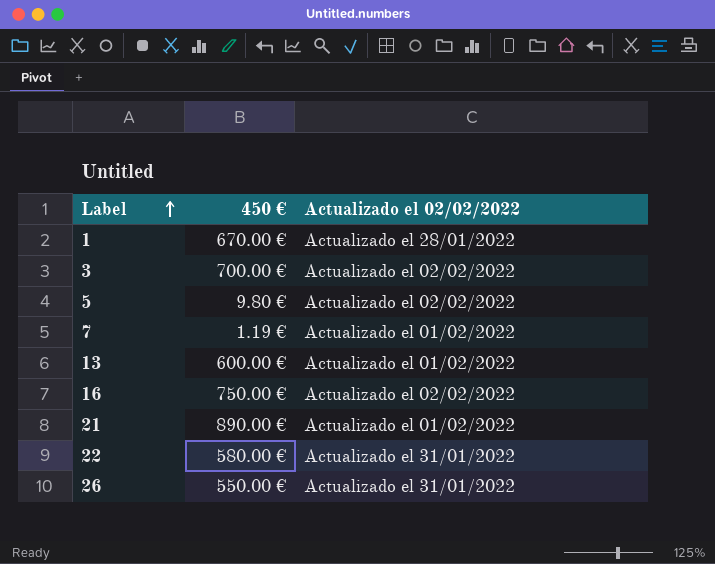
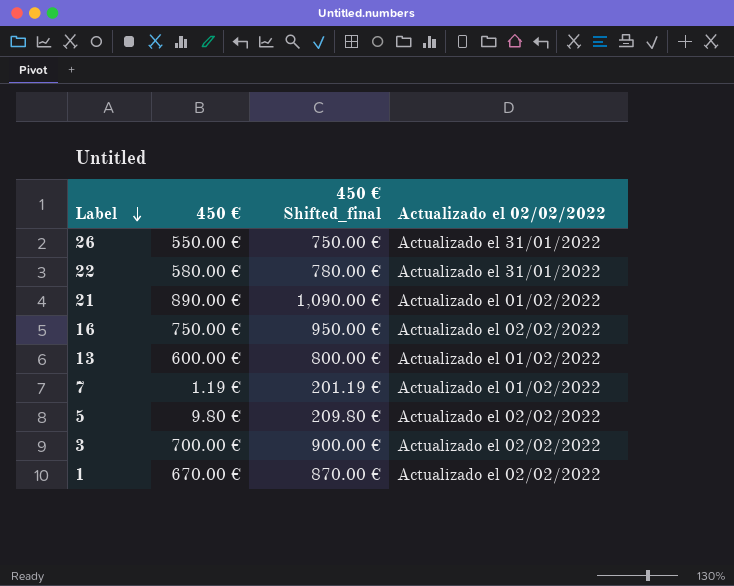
row order: Label ascending -> Label descending
column 450 € Shifted_final | formula: none -> [450 €] + 200
1 | Actualizado el 02/02/2022: Actualizado el 28/01/2022 -> Actualizado el 02/02/2022

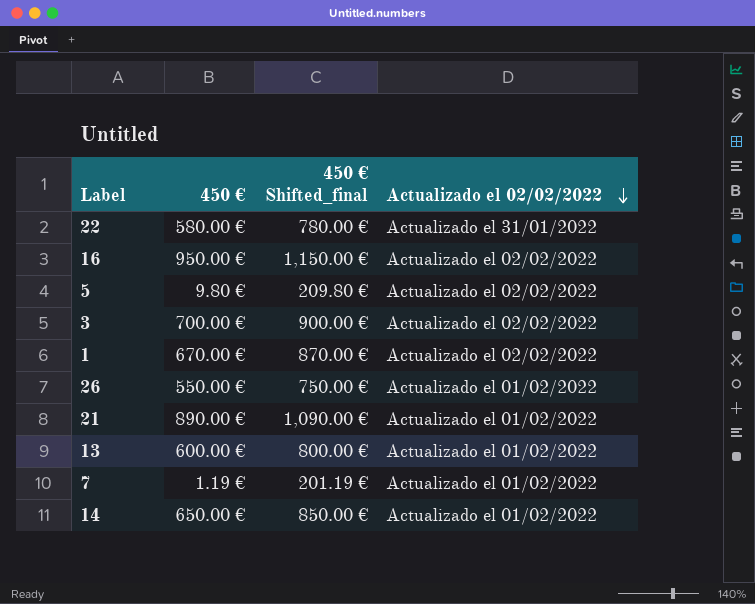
row order: Label descending -> Actualizado el 02/02/2022 descending
16 | 450 €: 750.00 € -> 950.00 €
16 | 450 € Shifted_final: 950.00 € -> 1,150.00 €
26 | Actualizado el 02/02/2022: Actualizado el 31/01/2022 -> Actualizado el 01/02/2022
row 14: none -> 650.00 € | 850.00 € | Actualizado el 01/02/2022

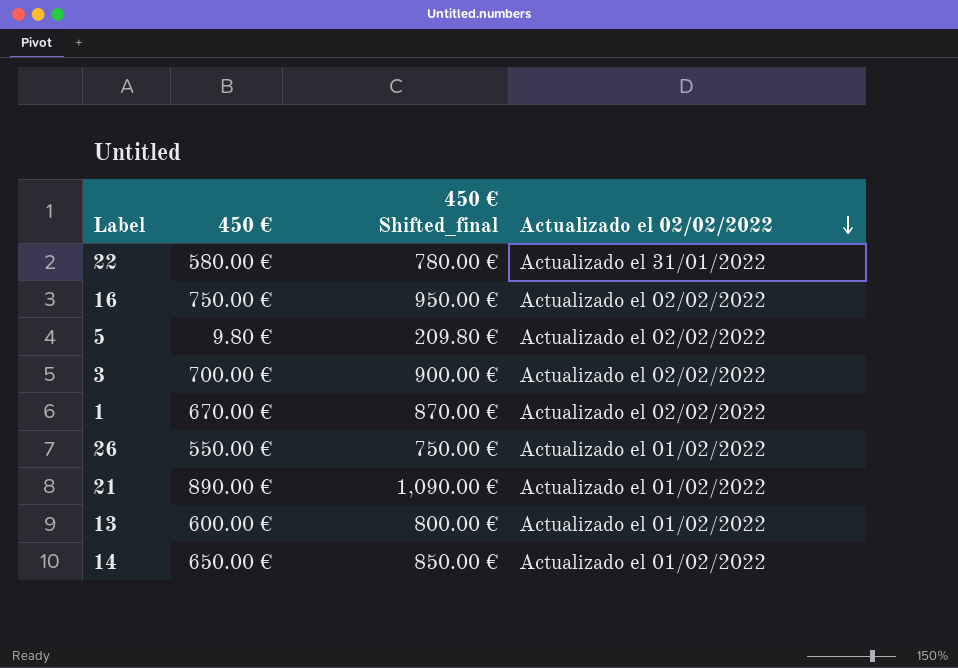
row 7: 1.19 € | 201.19 € | Actualizado el 01/02/2022 -> none
16 | 450 €: 950.00 € -> 750.00 €
16 | 450 € Shifted_final: 1,150.00 € -> 950.00 €

